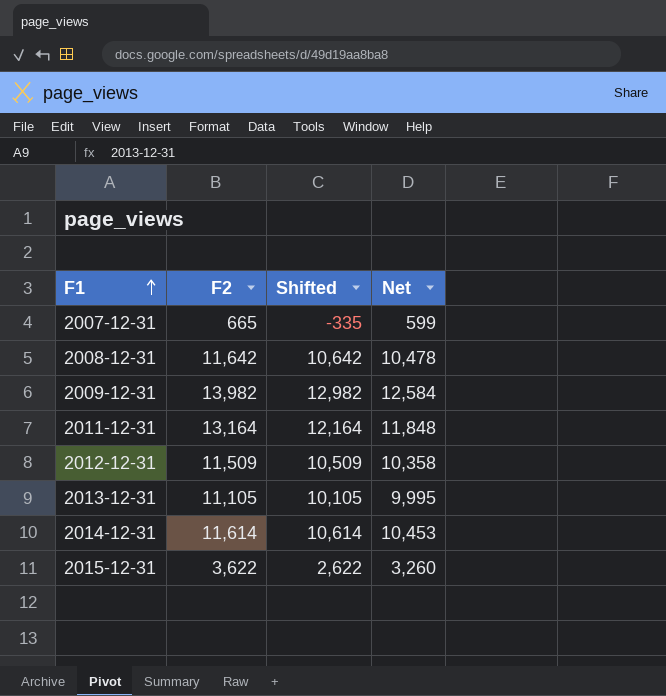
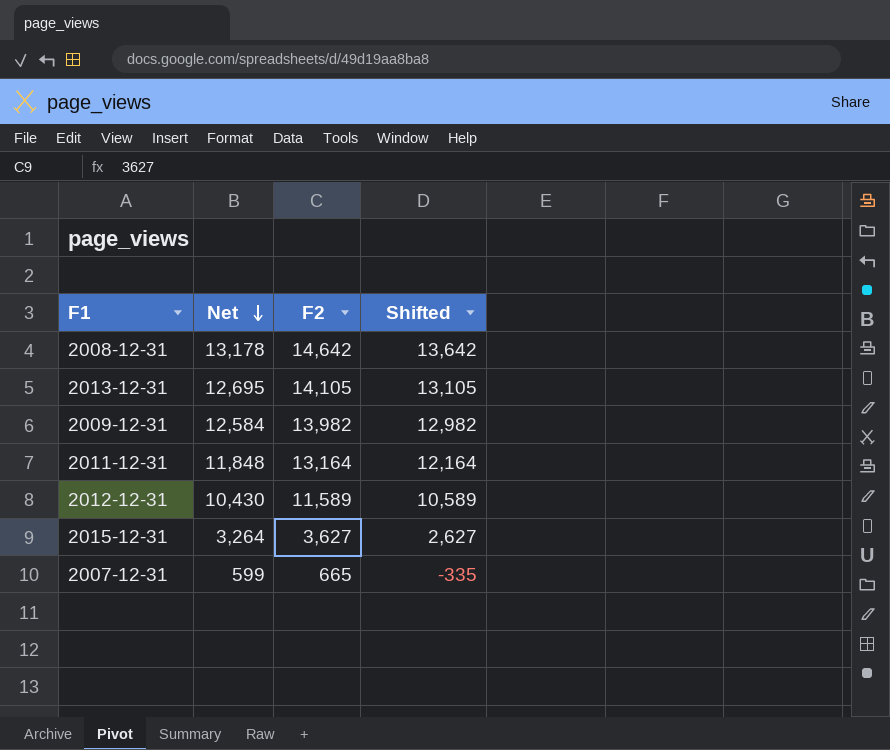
row order: F1 ascending -> Net descending
column Net | position: 4 -> 2
row 2014-12-31: 11,614 | 10,614 | 10,453 -> none
2008-12-31 | Net: 10,478 -> 13,178
2008-12-31 | F2: 11,642 -> 14,642
2008-12-31 | Shifted: 10,642 -> 13,642
2013-12-31 | Net: 9,995 -> 12,695
2013-12-31 | F2: 11,105 -> 14,105
2013-12-31 | Shifted: 10,105 -> 13,105
2012-12-31 | Net: 10,358 -> 10,430
2012-12-31 | F2: 11,509 -> 11,589
2012-12-31 | Shifted: 10,509 -> 10,589
2015-12-31 | Net: 3,260 -> 3,264
2015-12-31 | F2: 3,622 -> 3,627
2015-12-31 | Shifted: 2,622 -> 2,627

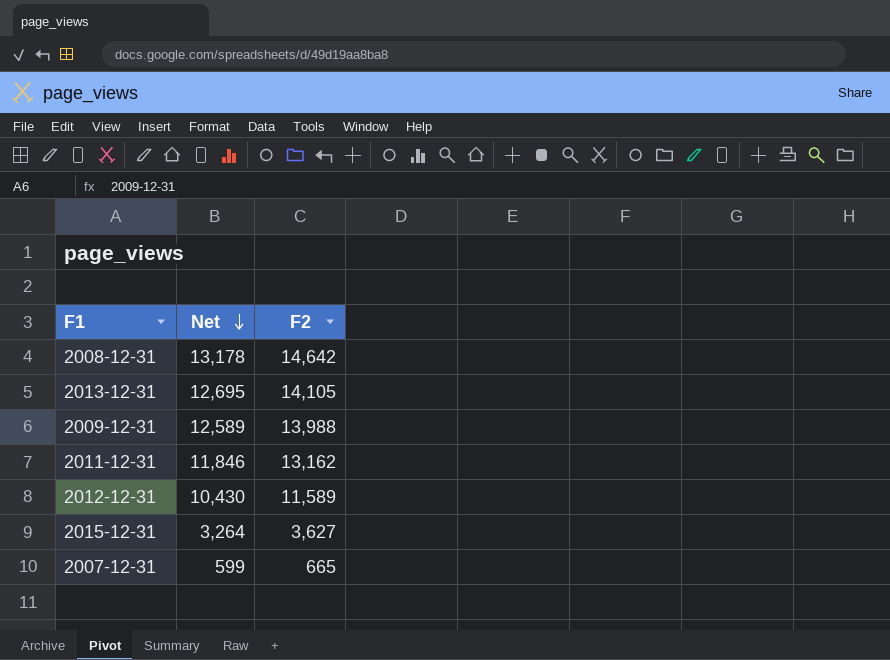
column Shifted | formula: [F2] - 1000 -> none
2009-12-31 | Net: 12,584 -> 12,589
2009-12-31 | F2: 13,982 -> 13,988
2011-12-31 | Net: 11,848 -> 11,846
2011-12-31 | F2: 13,164 -> 13,162

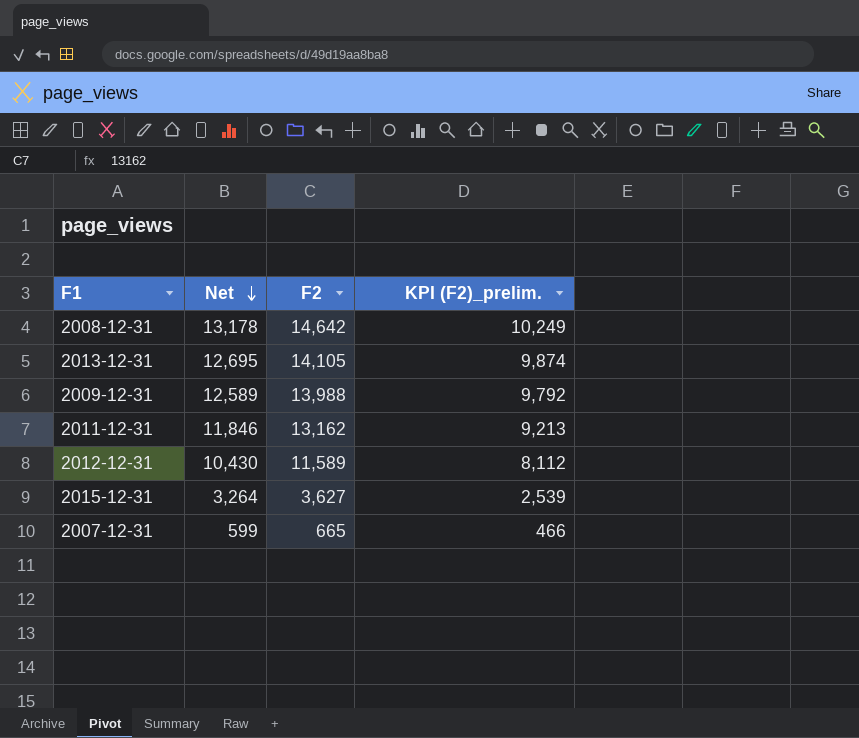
column KPI (F2)_prelim. | formula: none -> [F2] * 0.7

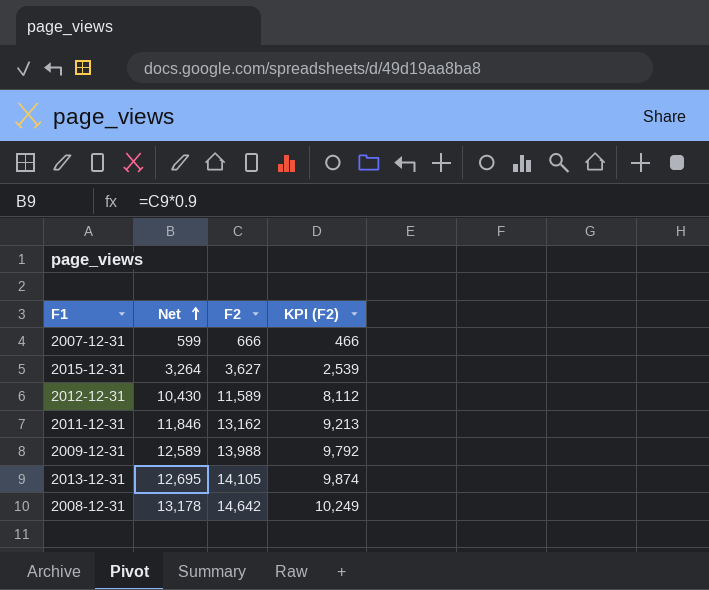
row order: Net descending -> Net ascending
column name: KPI (F2)_prelim. -> KPI (F2)
2007-12-31 | F2: 665 -> 666

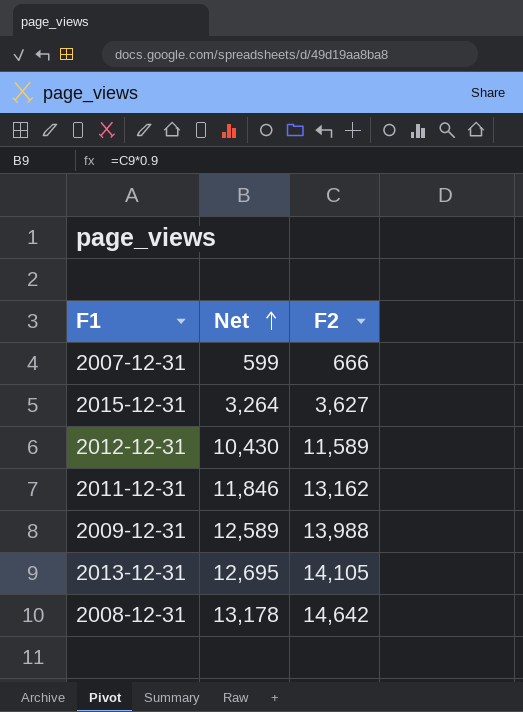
column KPI (F2) | formula: [F2] * 0.7 -> none

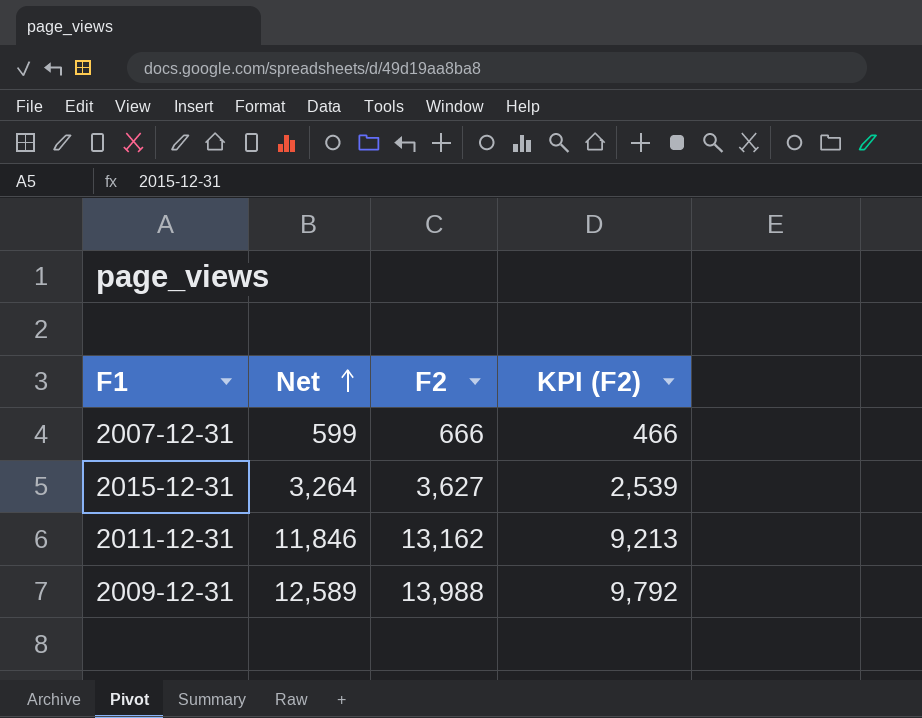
column KPI (F2) | formula: none -> [F2] * 0.7
row 2012-12-31: 10,430 | 11,589 -> none
row 2013-12-31: 12,695 | 14,105 -> none
row 2008-12-31: 13,178 | 14,642 -> none

